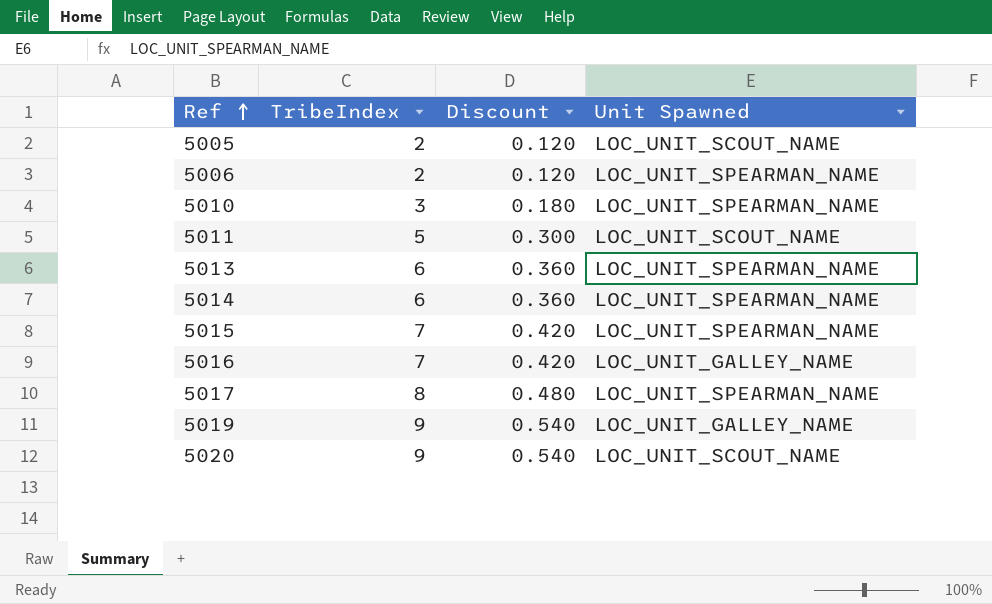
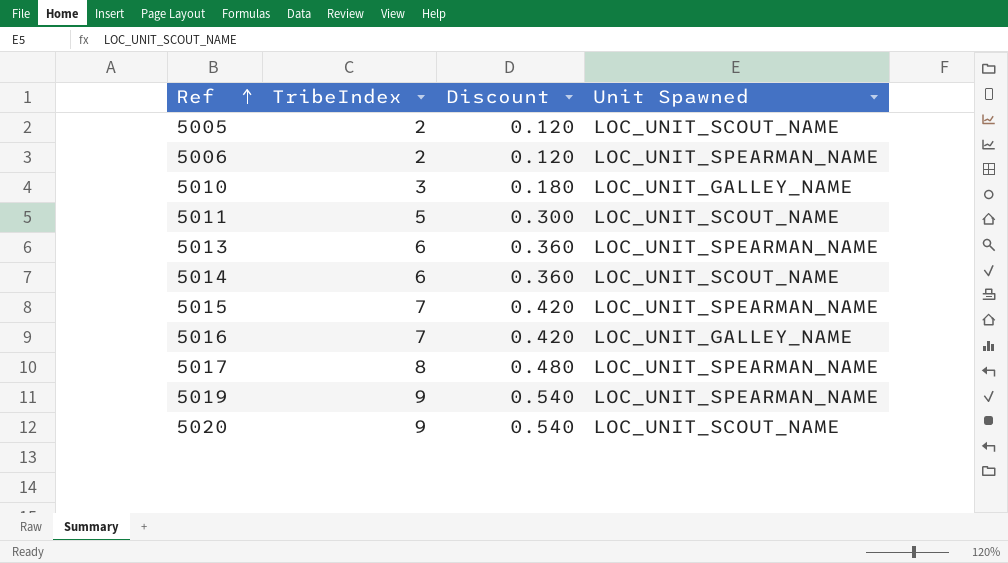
5010 | Unit Spawned: LOC_UNIT_SPEARMAN_NAME -> LOC_UNIT_GALLEY_NAME
5014 | Unit Spawned: LOC_UNIT_SPEARMAN_NAME -> LOC_UNIT_SCOUT_NAME
5019 | Unit Spawned: LOC_UNIT_GALLEY_NAME -> LOC_UNIT_SPEARMAN_NAME

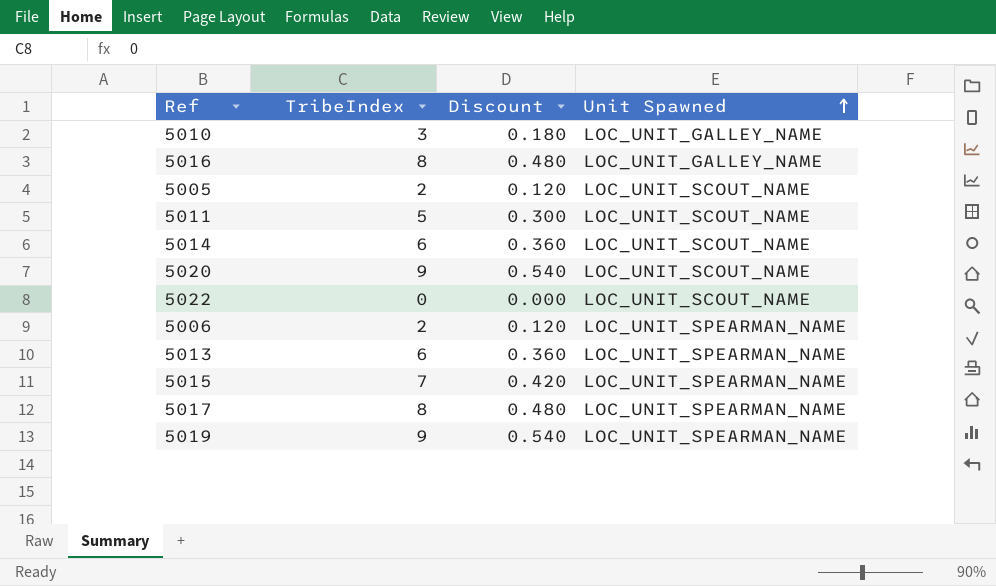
row order: Ref ascending -> Unit Spawned ascending
5016 | TribeIndex: 7 -> 8
5016 | Discount: 0.420 -> 0.480
row 5022: none -> 0 | 0.000 | LOC_UNIT_SCOUT_NAME

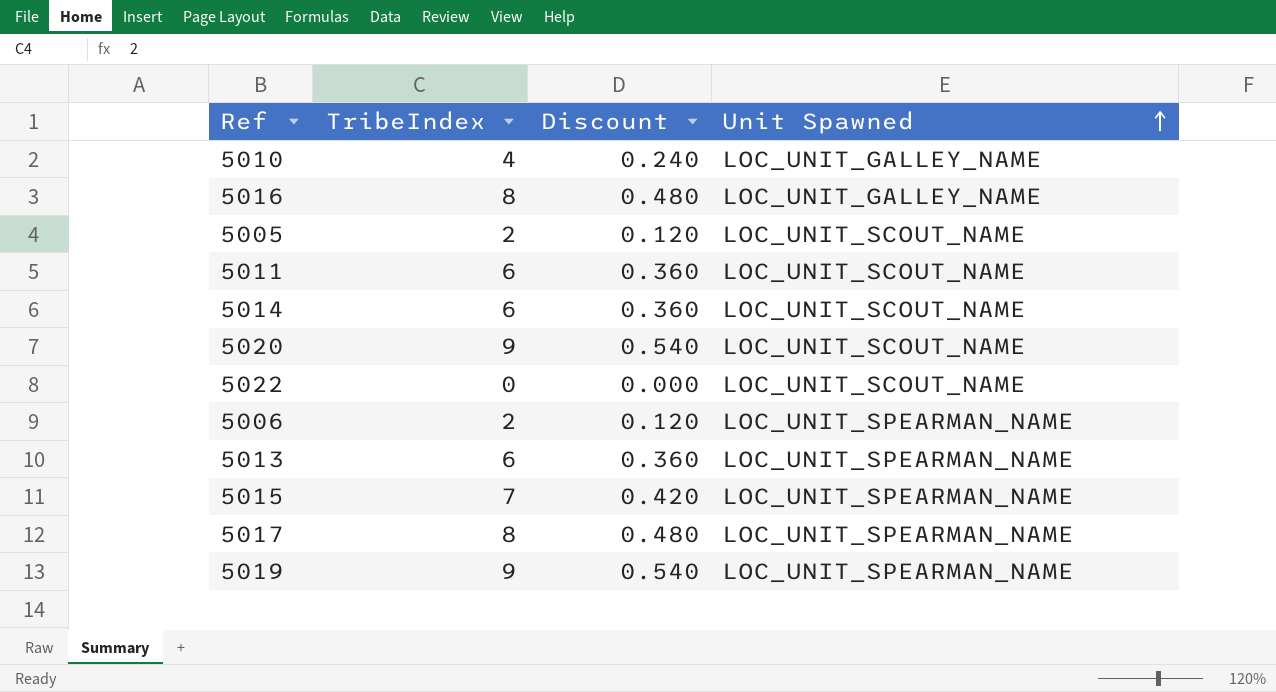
5010 | TribeIndex: 3 -> 4
5010 | Discount: 0.180 -> 0.240
5011 | TribeIndex: 5 -> 6
5011 | Discount: 0.300 -> 0.360

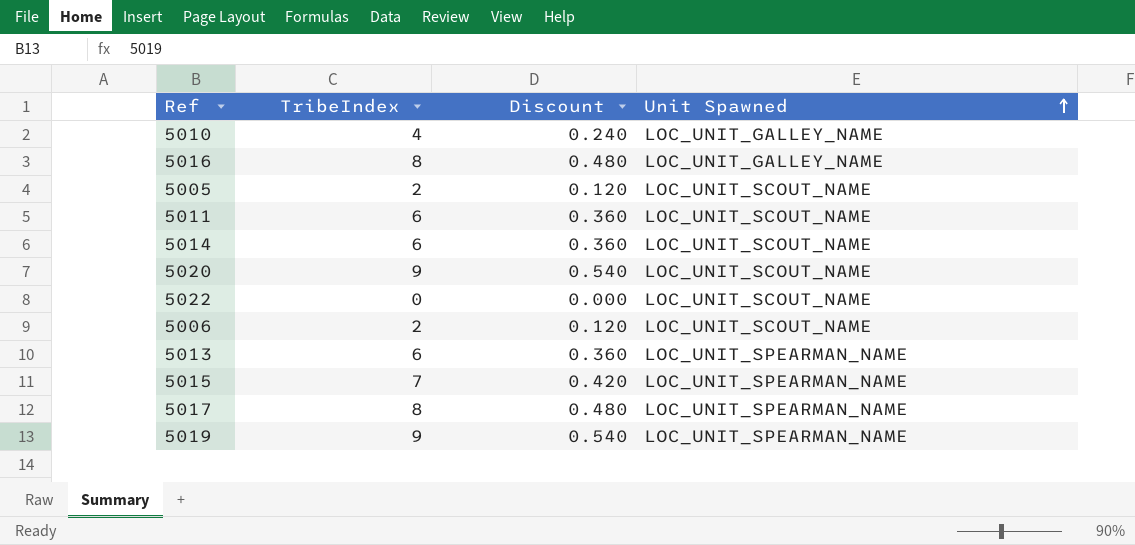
5006 | Unit Spawned: LOC_UNIT_SPEARMAN_NAME -> LOC_UNIT_SCOUT_NAME

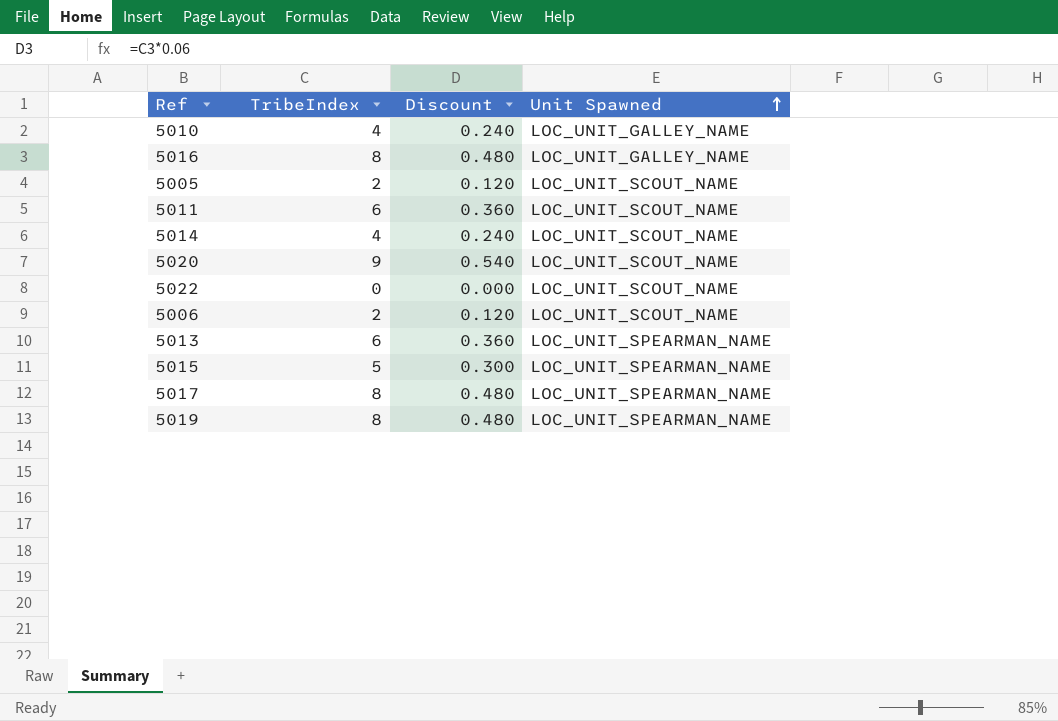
5014 | TribeIndex: 6 -> 4
5014 | Discount: 0.360 -> 0.240
5015 | TribeIndex: 7 -> 5
5015 | Discount: 0.420 -> 0.300
5019 | TribeIndex: 9 -> 8
5019 | Discount: 0.540 -> 0.480

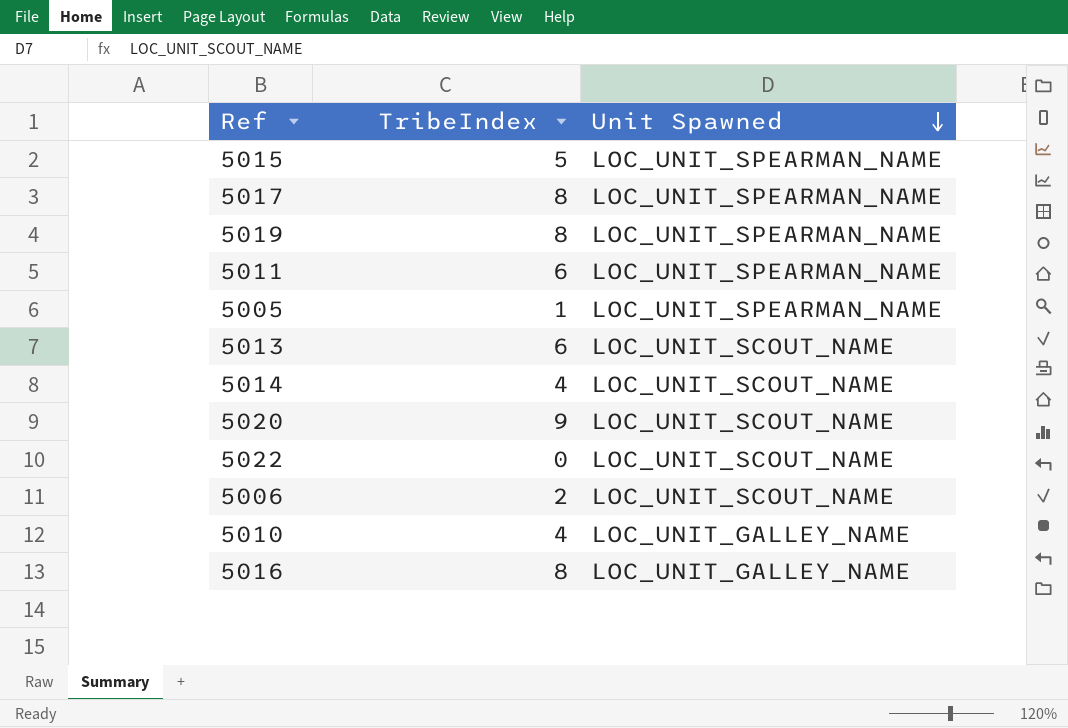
row order: Unit Spawned ascending -> Unit Spawned descending
column Discount | formula: [TribeIndex] * 0.06 -> none
5011 | Unit Spawned: LOC_UNIT_SCOUT_NAME -> LOC_UNIT_SPEARMAN_NAME
5005 | TribeIndex: 2 -> 1
5005 | Unit Spawned: LOC_UNIT_SCOUT_NAME -> LOC_UNIT_SPEARMAN_NAME
5013 | Unit Spawned: LOC_UNIT_SPEARMAN_NAME -> LOC_UNIT_SCOUT_NAME

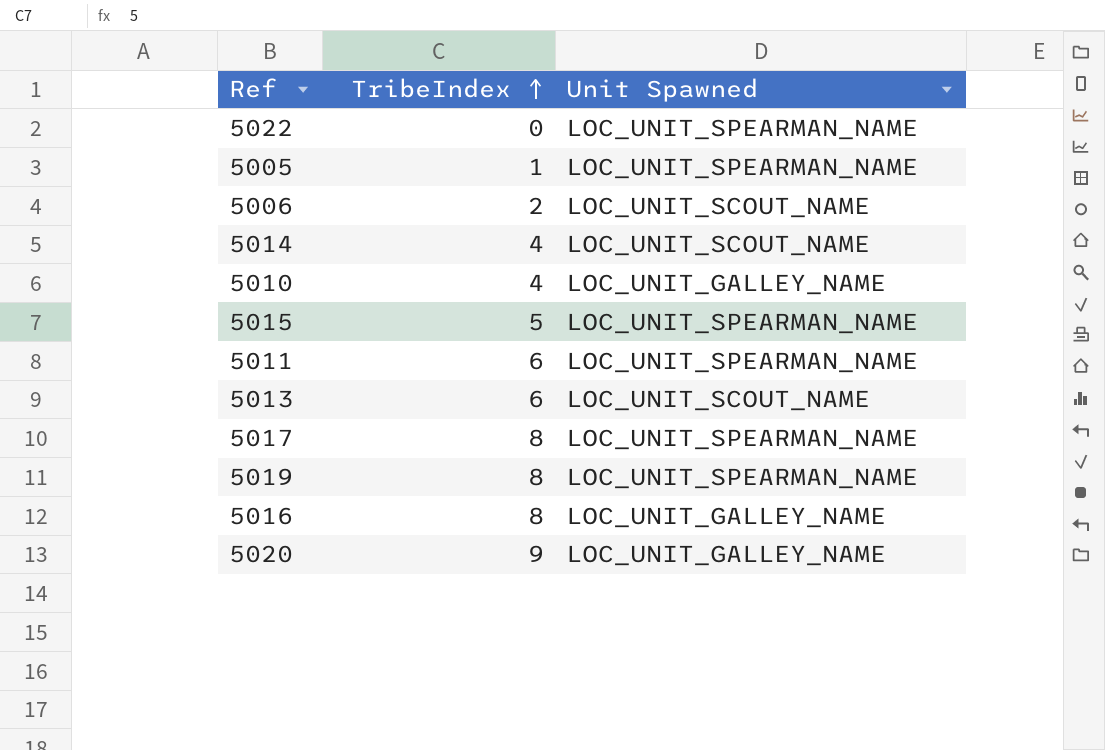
row order: Unit Spawned descending -> TribeIndex ascending
5022 | Unit Spawned: LOC_UNIT_SCOUT_NAME -> LOC_UNIT_SPEARMAN_NAME
5020 | Unit Spawned: LOC_UNIT_SCOUT_NAME -> LOC_UNIT_GALLEY_NAME

